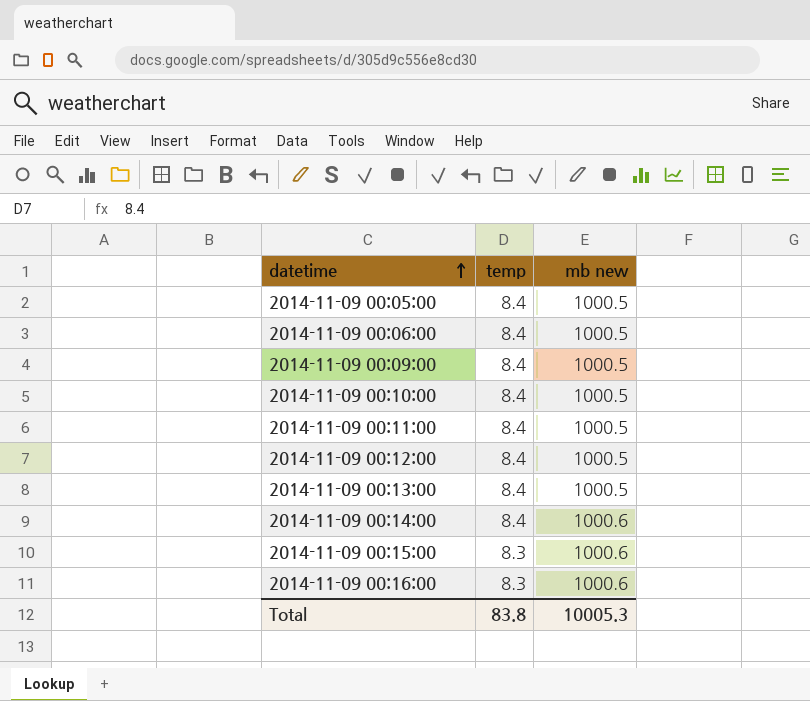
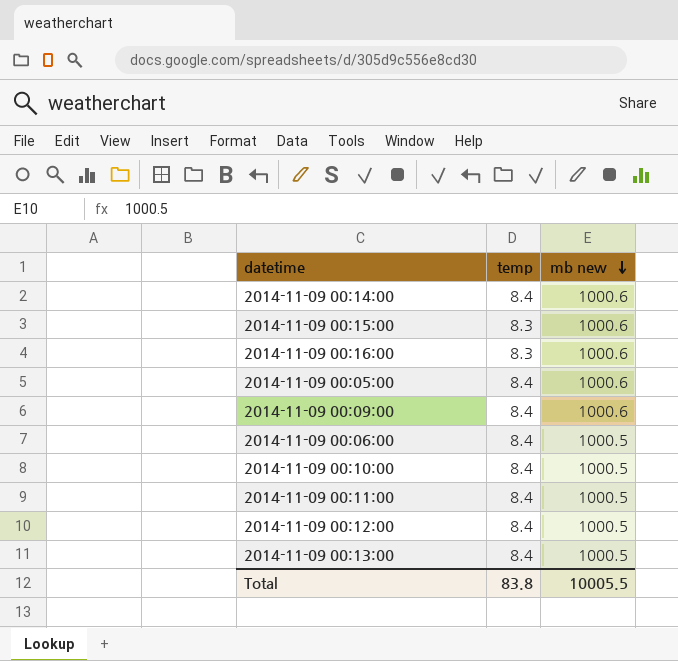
row order: datetime ascending -> mb new descending
2014-11-09 00:05:00 | mb new: 1000.5 -> 1000.6
2014-11-09 00:09:00 | mb new: 1000.5 -> 1000.6
Total | mb new: 10005.3 -> 10005.5

